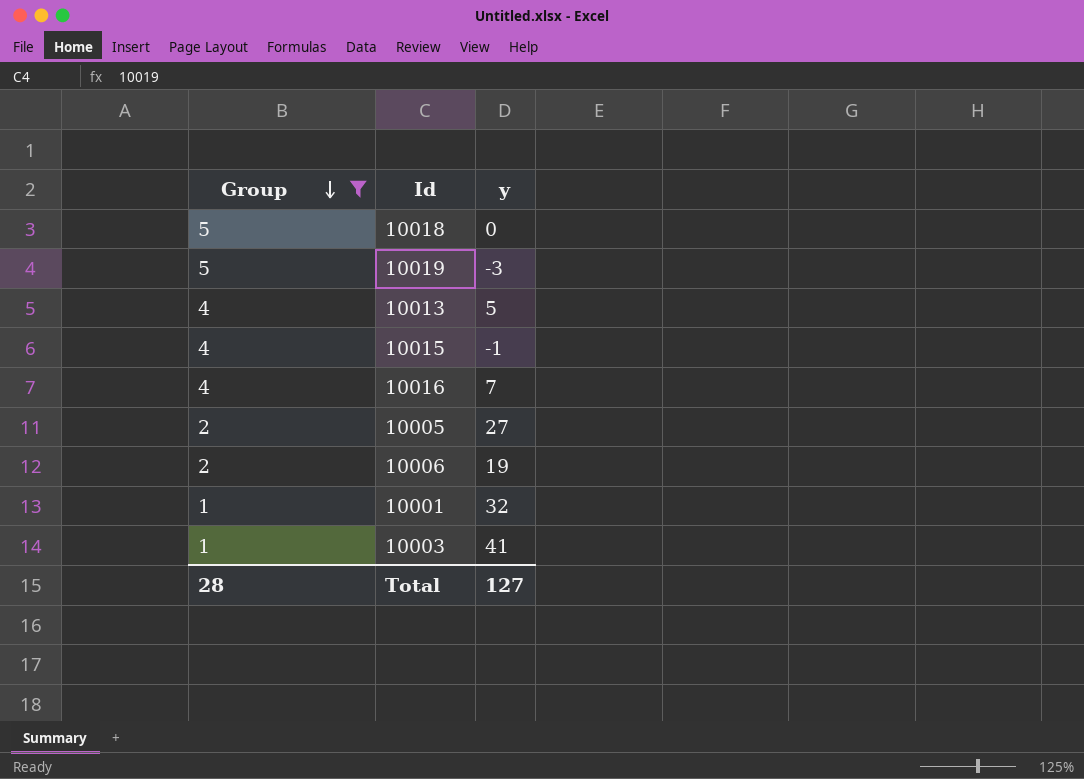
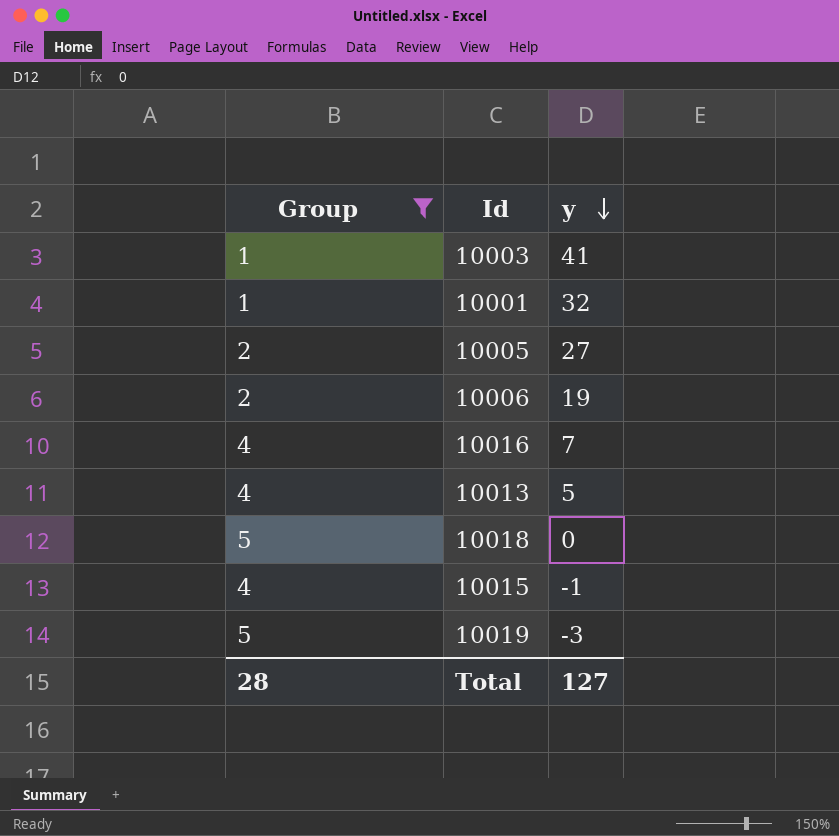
row order: Group descending -> y descending

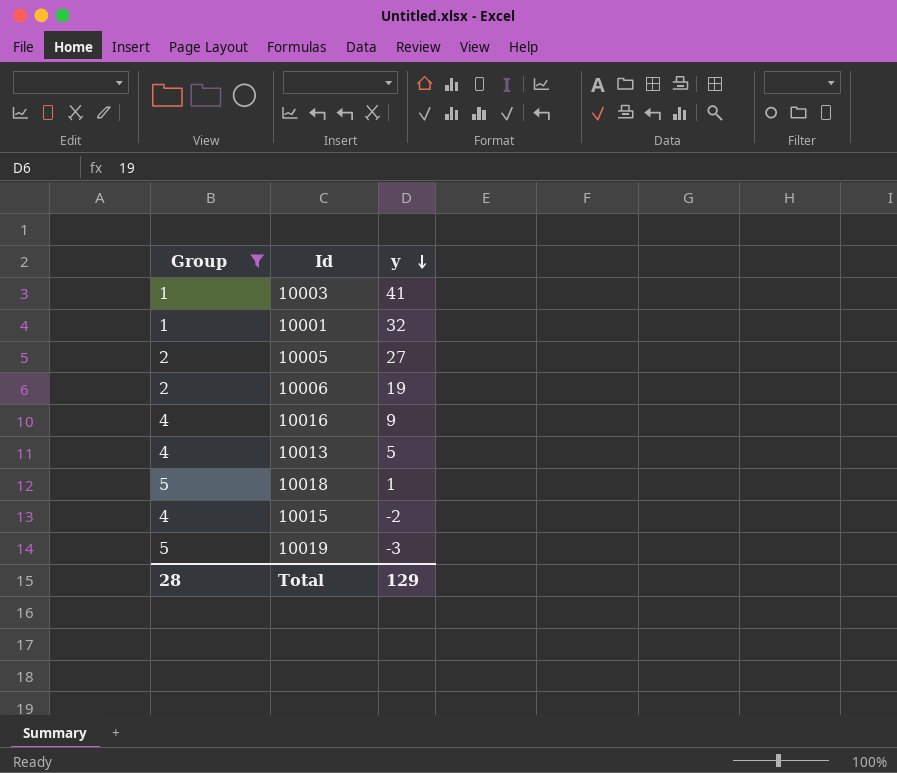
10016 | y: 7 -> 9
10018 | y: 0 -> 1
10015 | y: -1 -> -2
Total | y: 127 -> 129

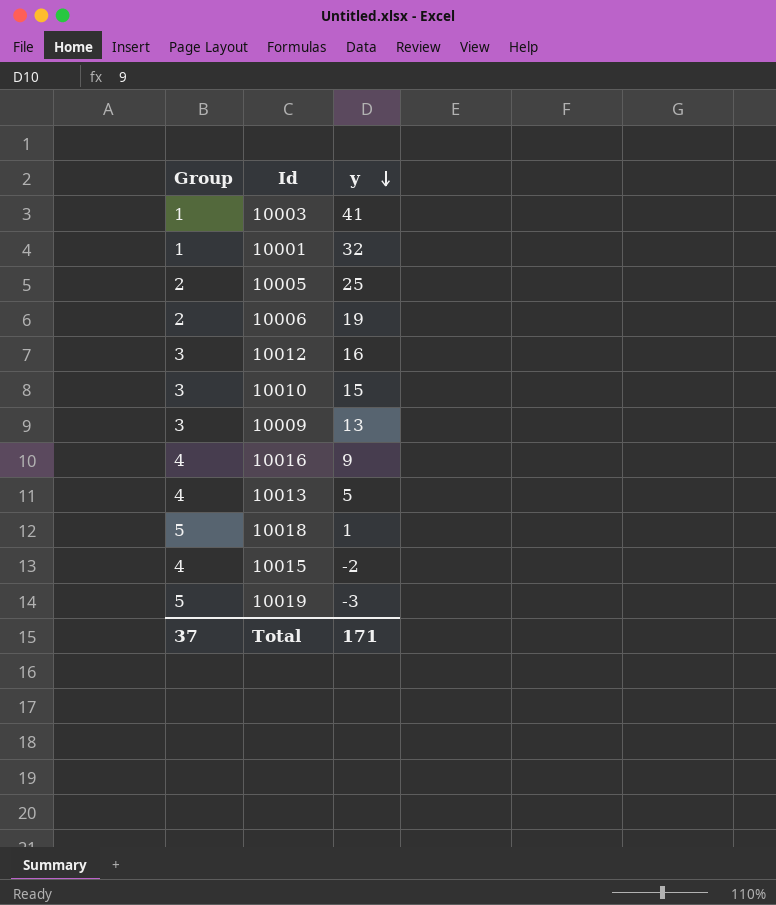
filter: Group != 3 -> none
10005 | y: 27 -> 25
Total | Group: 28 -> 37
Total | y: 129 -> 171

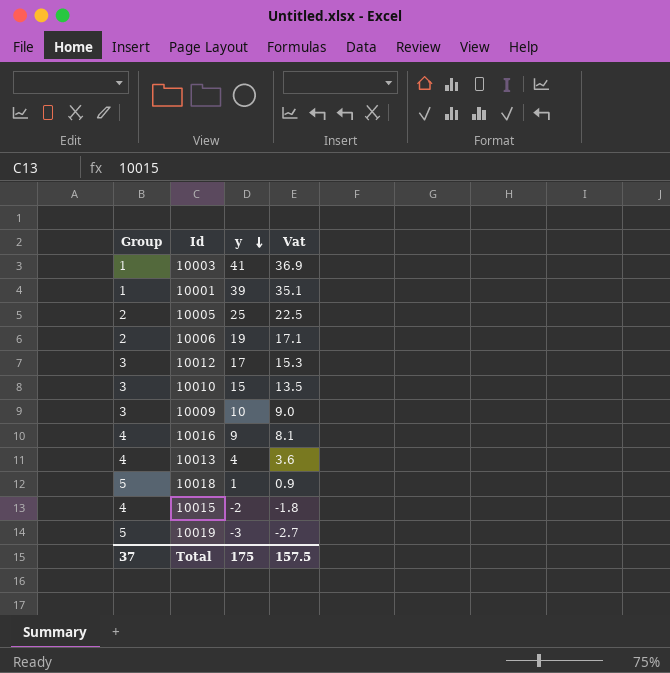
column Vat | formula: none -> [y] * 0.9
10001 | y: 32 -> 39
10012 | y: 16 -> 17
10009 | y: 13 -> 10
10013 | y: 5 -> 4
Total | y: 171 -> 175

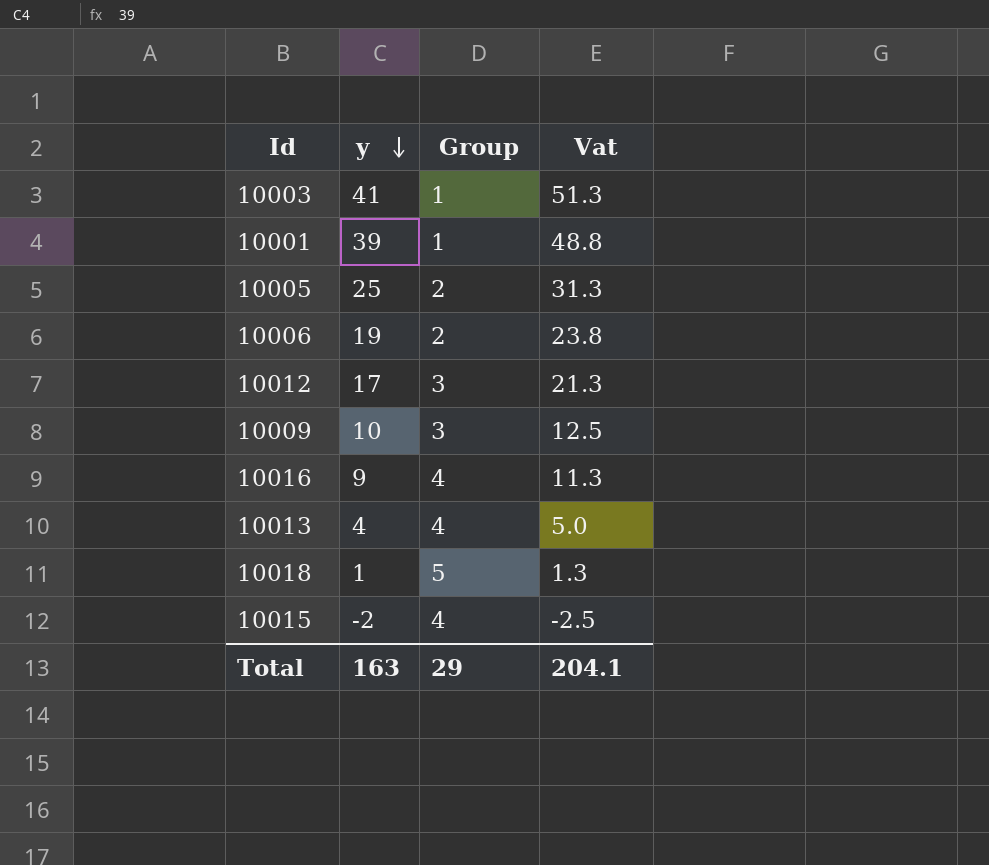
column Group | position: 1 -> 3
column Vat | formula: [y] * 0.9 -> [y] * 1.25
row 10010: 3 | 15 | 13.5 -> none
row 10019: 5 | -3 | -2.7 -> none
Total | y: 175 -> 163
Total | Group: 37 -> 29
Total | Vat: 157.5 -> 204.1

